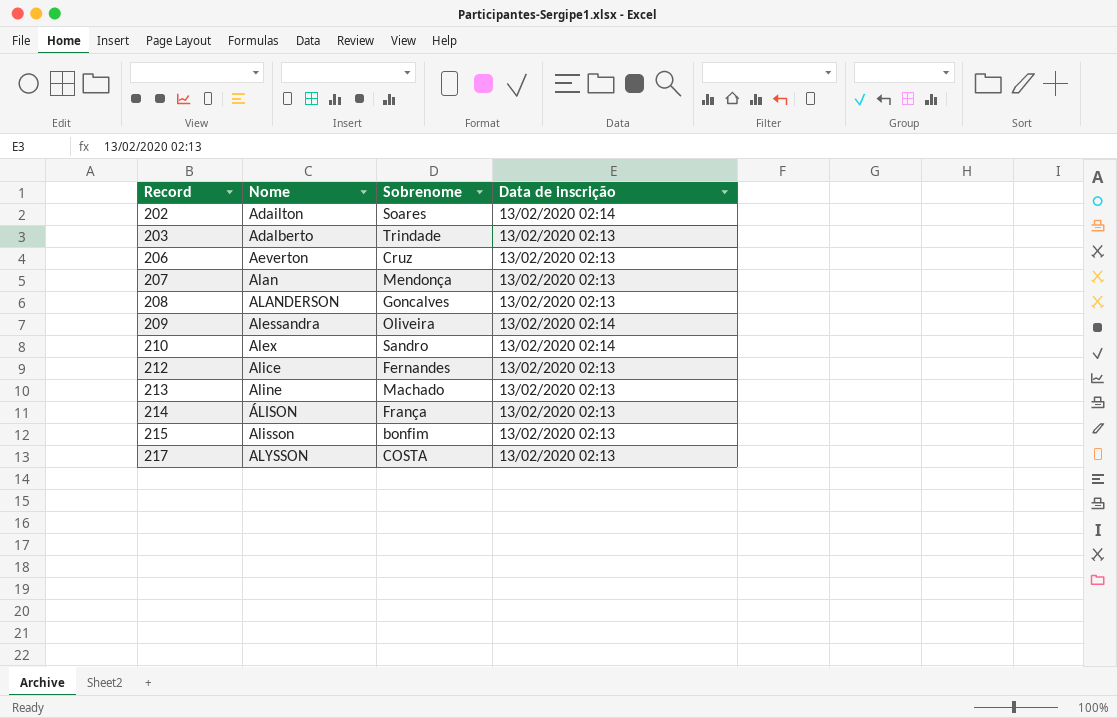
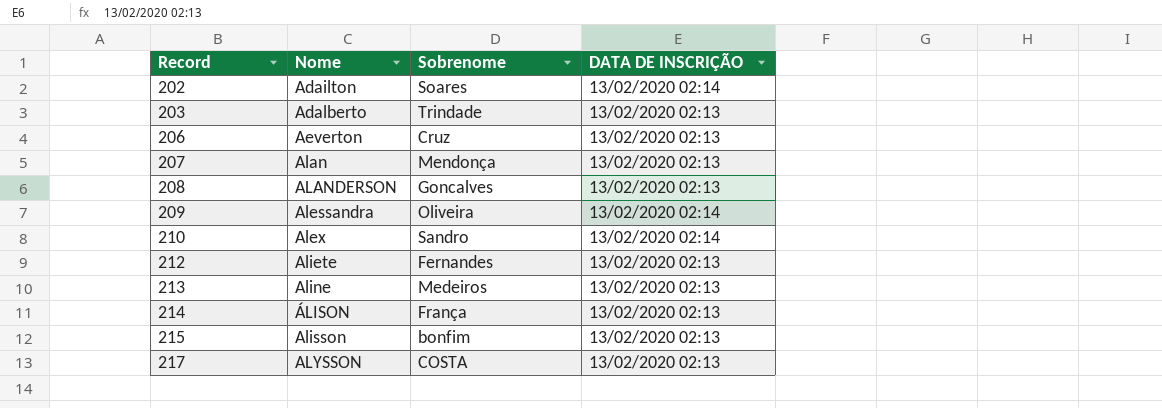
column name: Data de inscrição -> DATA DE INSCRIÇÃO
212 | Nome: Alice -> Aliete
213 | Sobrenome: Machado -> Medeiros

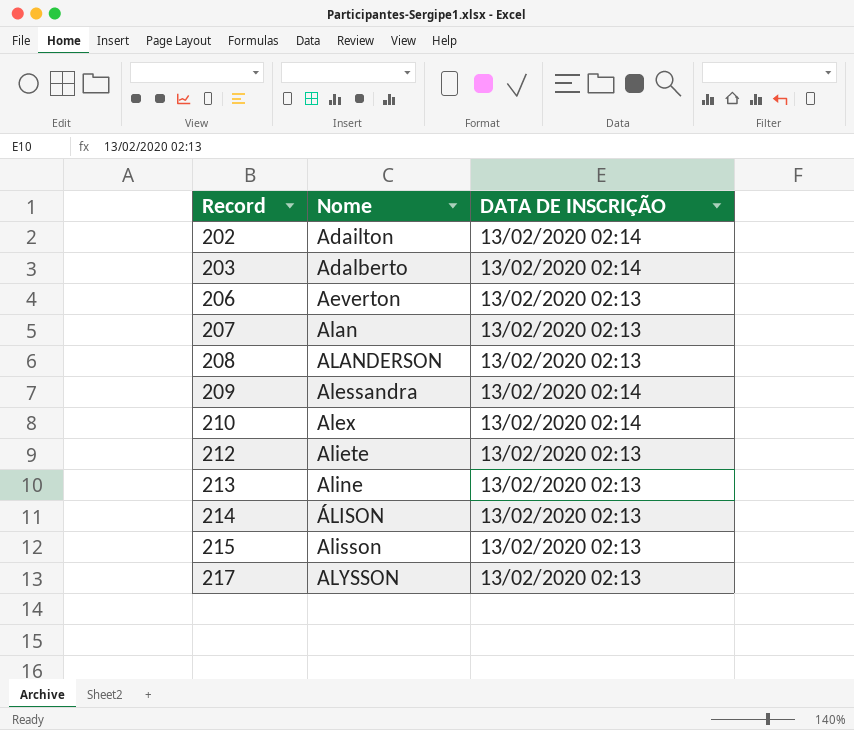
column Sobrenome | position: 3 -> none
203 | DATA DE INSCRIÇÃO: 13/02/2020 02:13 -> 13/02/2020 02:14

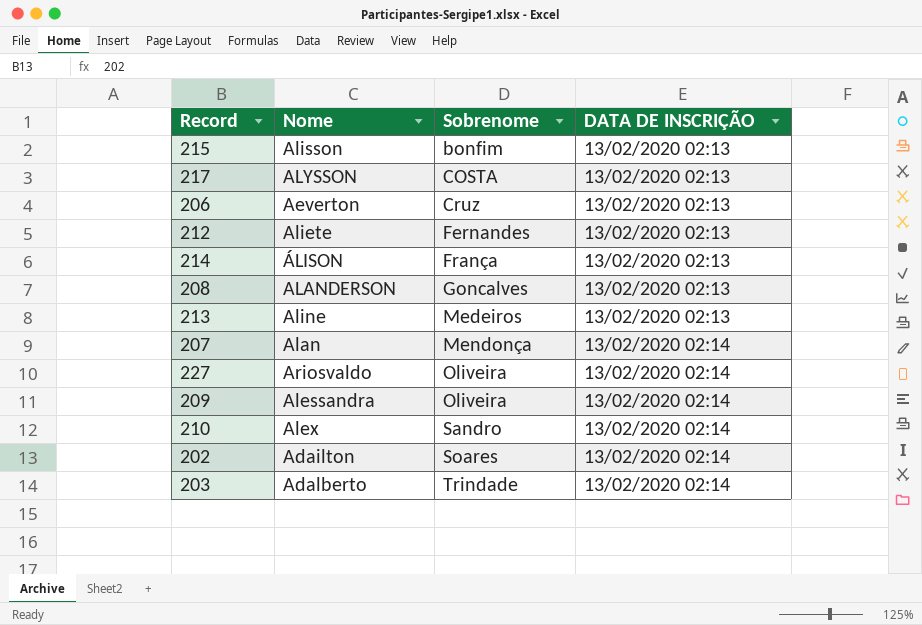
row order: Record ascending -> Sobrenome ascending
column Sobrenome | position: none -> 3
207 | DATA DE INSCRIÇÃO: 13/02/2020 02:13 -> 13/02/2020 02:14
row 227: none -> Ariosvaldo | Oliveira | 13/02/2020 02:14

